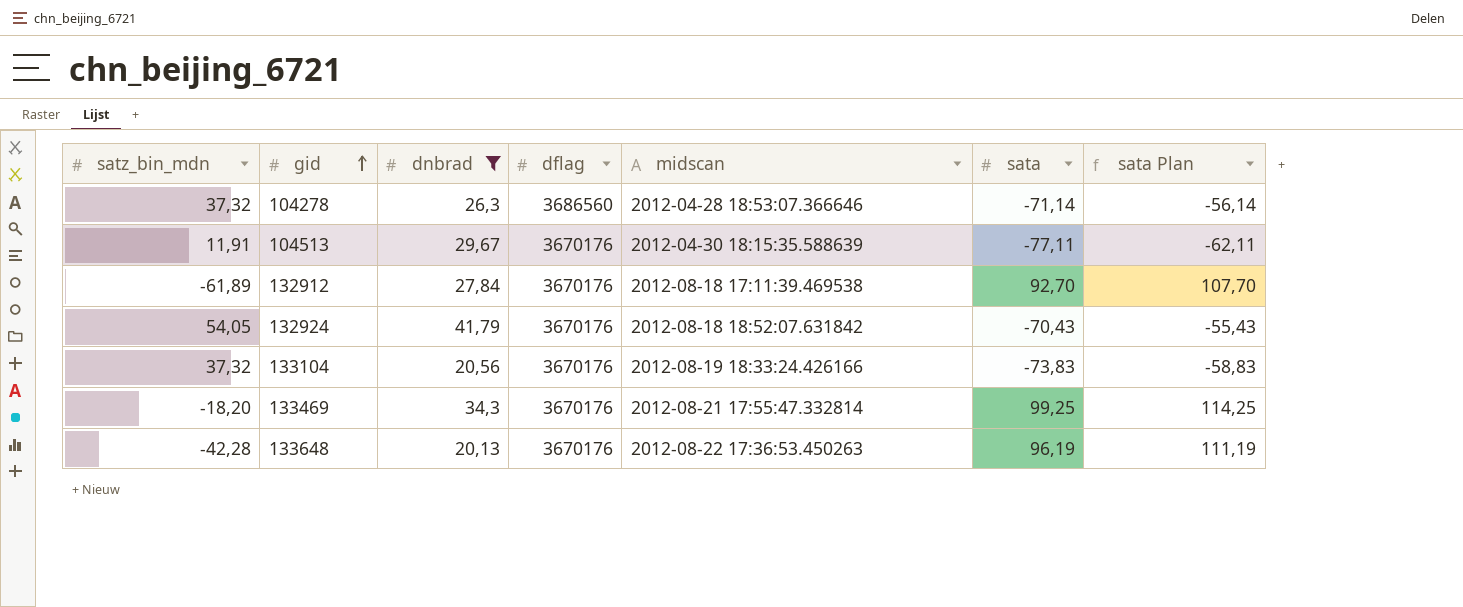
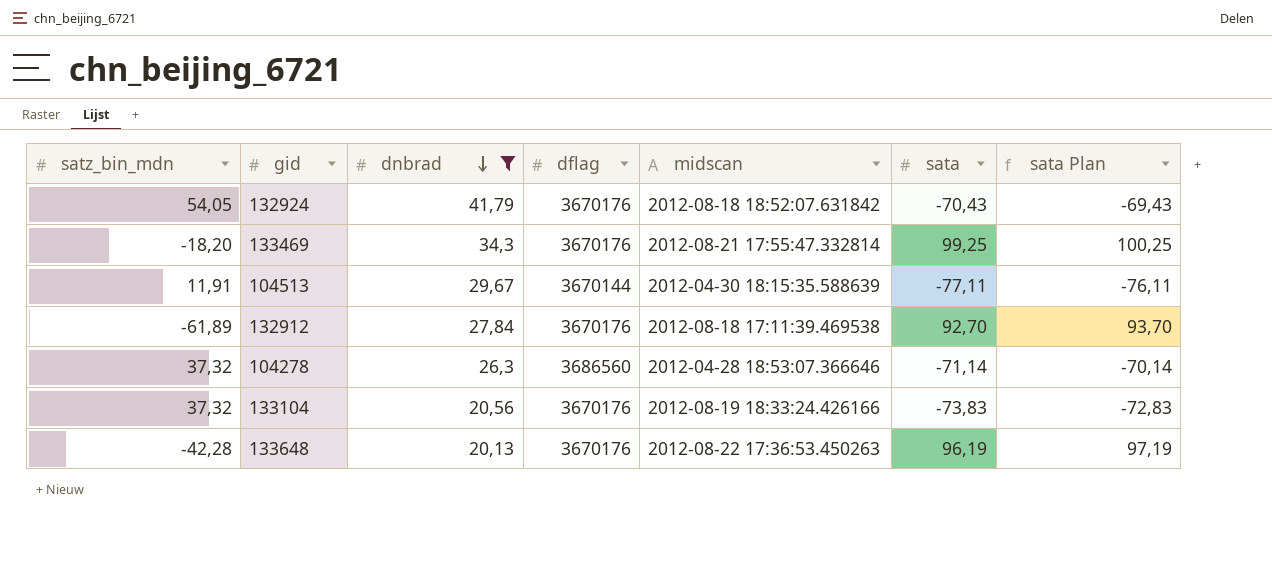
row order: gid ascending -> dnbrad descending
column sata Plan | formula: [sata] + 15 -> [sata] + 1
104513 | dflag: 3670176 -> 3670144

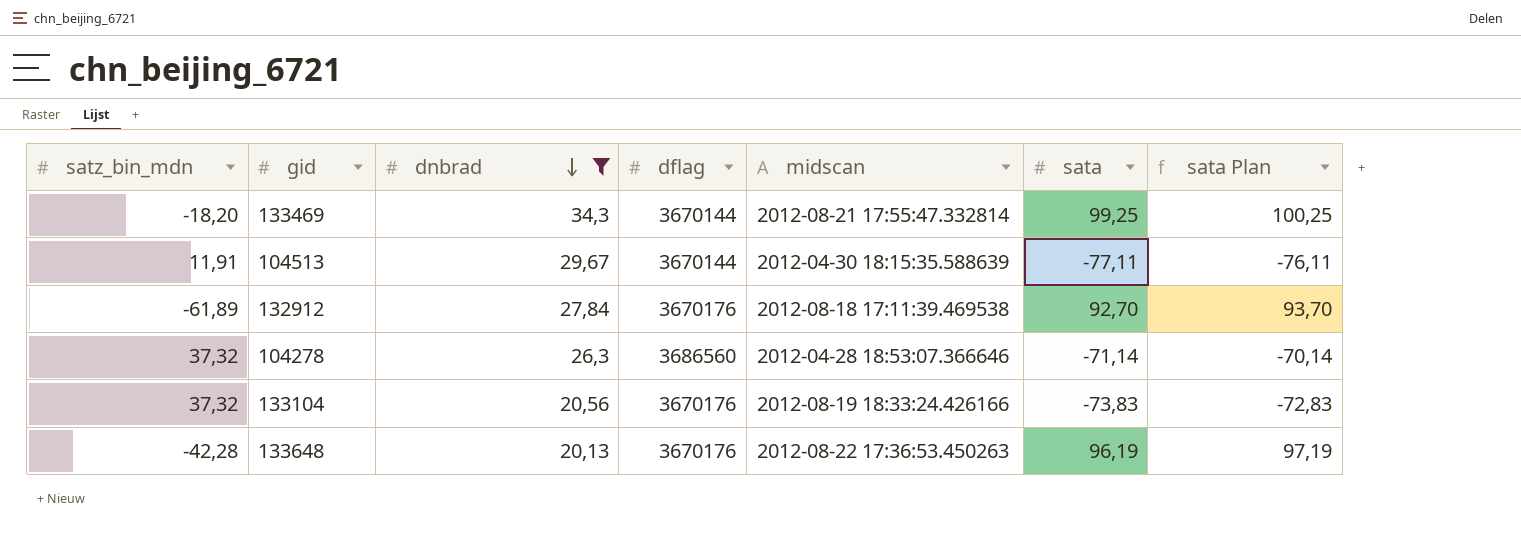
row 132924: 54,05 | 41,79 | 3670176 | 2012-08-18 18:52:07.631842 | -70,43 | -69,43 -> none
133469 | dflag: 3670176 -> 3670144

